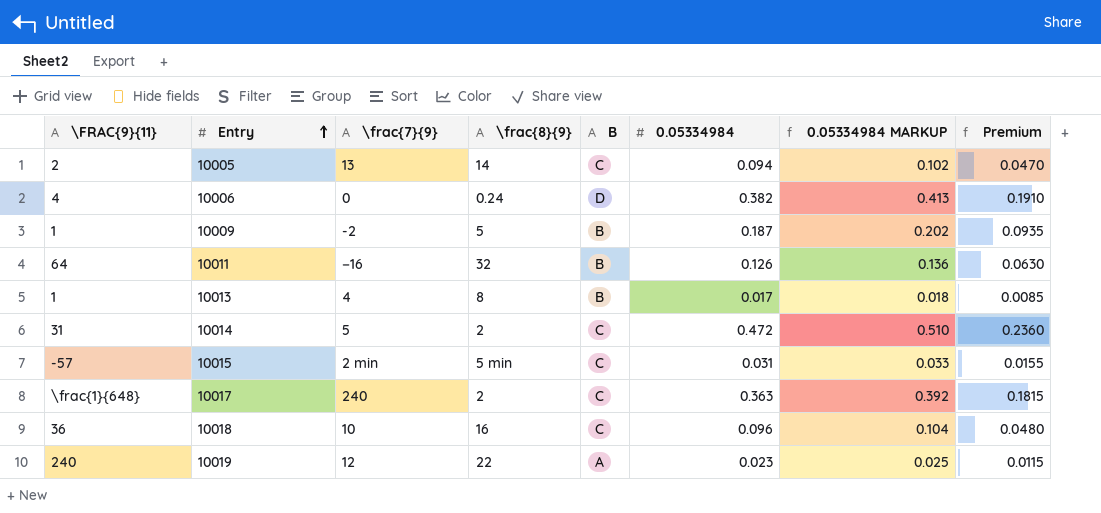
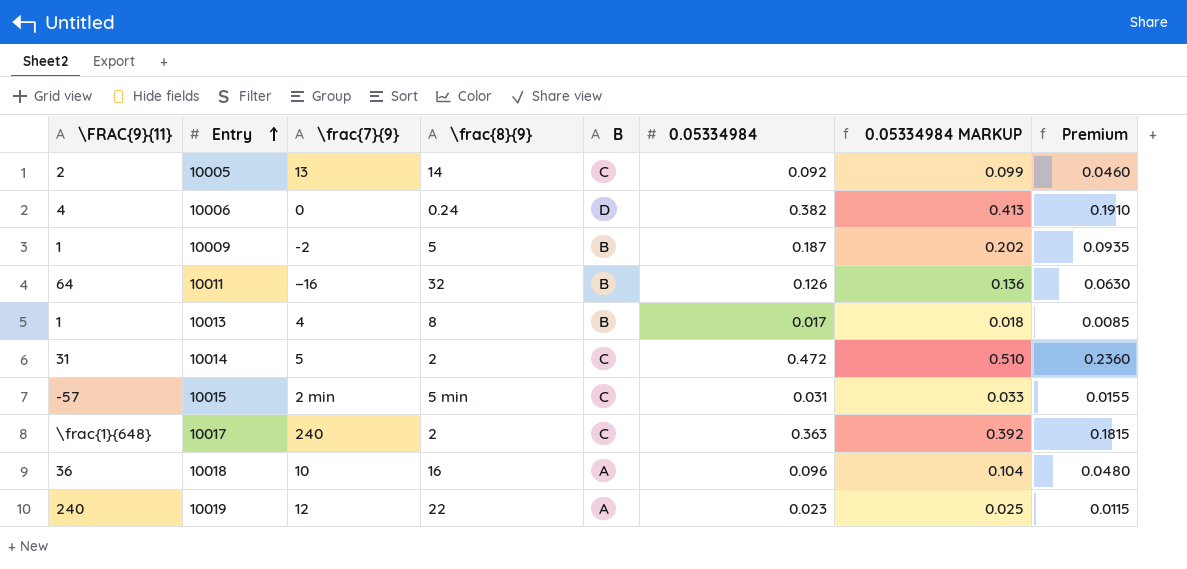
10005 | 0.05334984: 0.094 -> 0.092
10005 | 0.05334984 MARKUP: 0.102 -> 0.099
10005 | Premium: 0.0470 -> 0.0460
10018 | B: C -> A

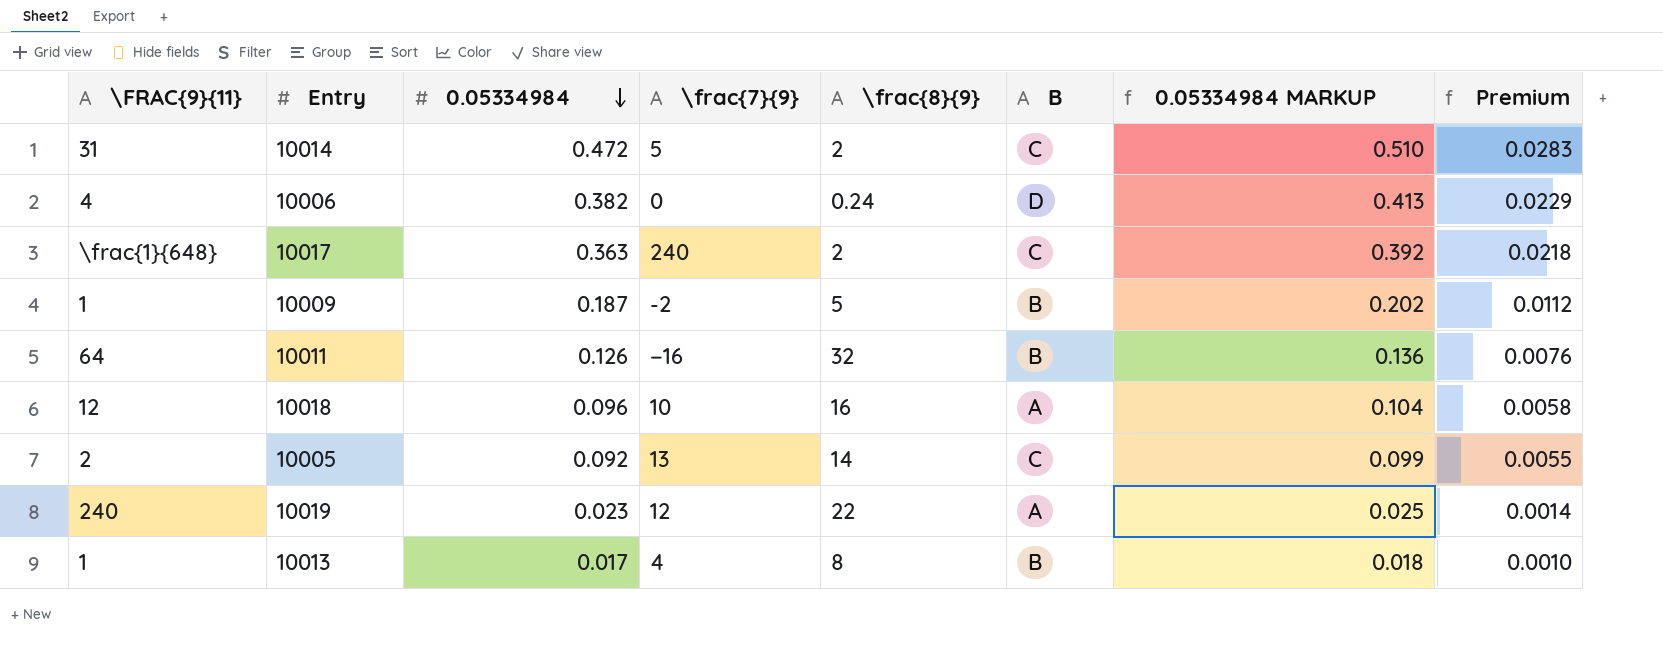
row order: Entry ascending -> 0.05334984 descending
column 0.05334984 | position: 6 -> 3
column Premium | formula: [0.05334984] * 0.5 -> [0.05334984] * 0.06
row 10015: -57 | 2 min | 5 min | C | 0.031 | 0.033 | 0.0155 -> none
10018 | \FRAC{9}{11}: 36 -> 12

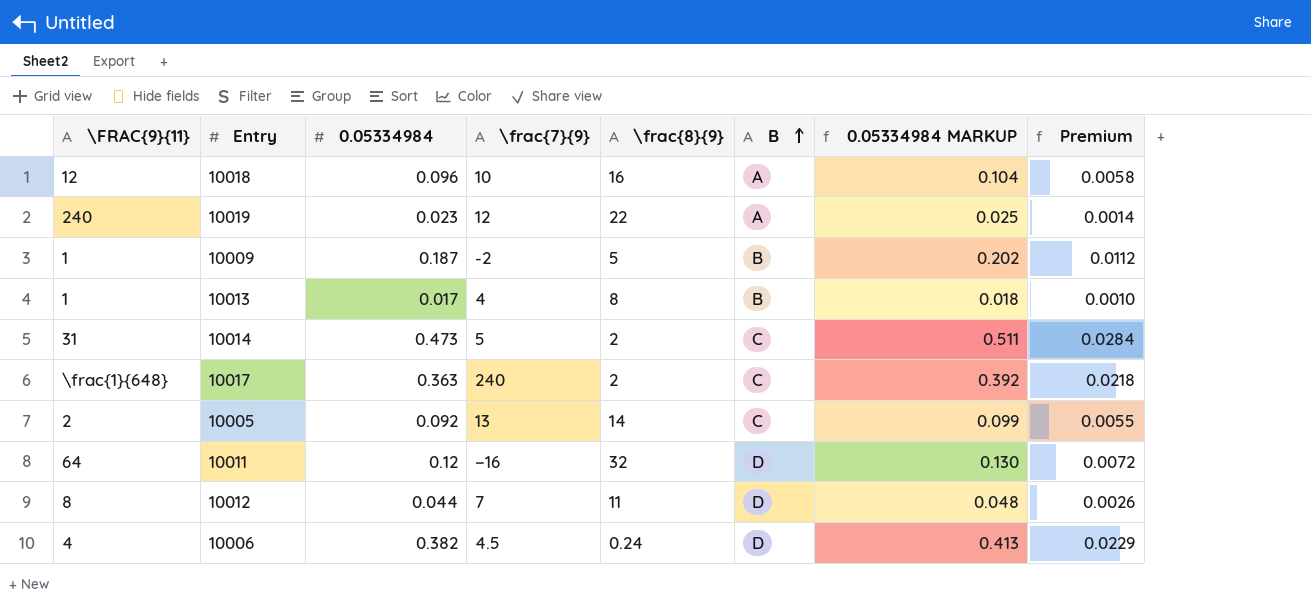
row order: 0.05334984 descending -> B ascending
10014 | 0.05334984: 0.472 -> 0.473
10014 | 0.05334984 MARKUP: 0.510 -> 0.511
10014 | Premium: 0.0283 -> 0.0284
10011 | 0.05334984: 0.126 -> 0.12
10011 | B: B -> D
10011 | 0.05334984 MARKUP: 0.136 -> 0.130
10011 | Premium: 0.0076 -> 0.0072
row 10012: none -> 8 | 0.044 | 7 | 11 | D | 0.048 | 0.0026
10006 | \frac{7}{9}: 0 -> 4.5

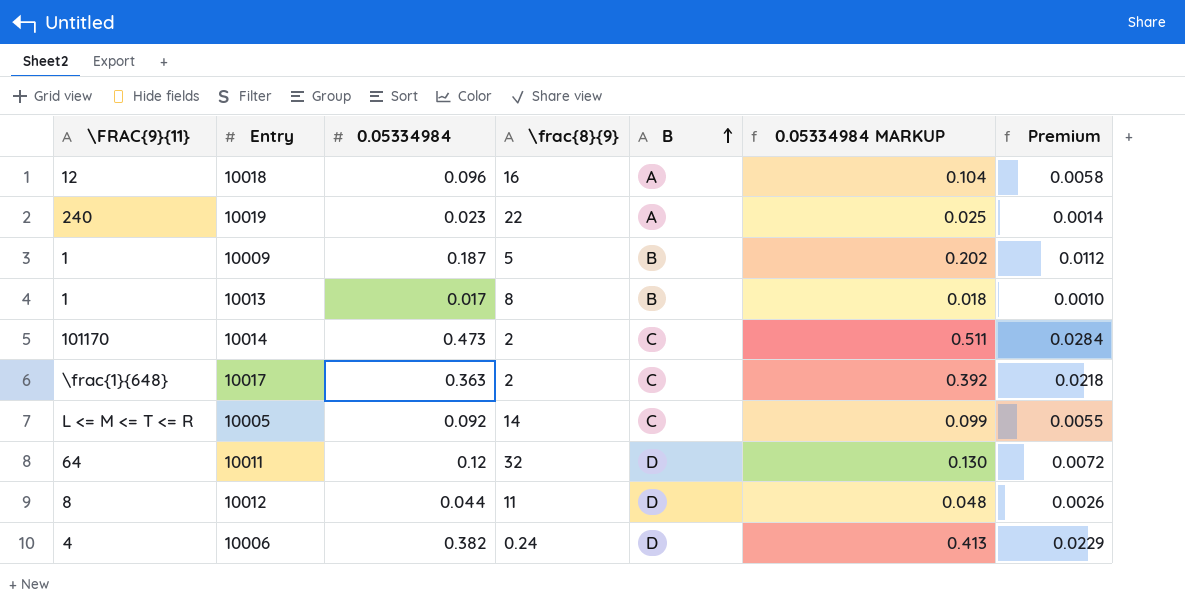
column \frac{7}{9} | position: 4 -> none
10014 | \FRAC{9}{11}: 31 -> 101170
10005 | \FRAC{9}{11}: 2 -> L <= M <= T <= R

